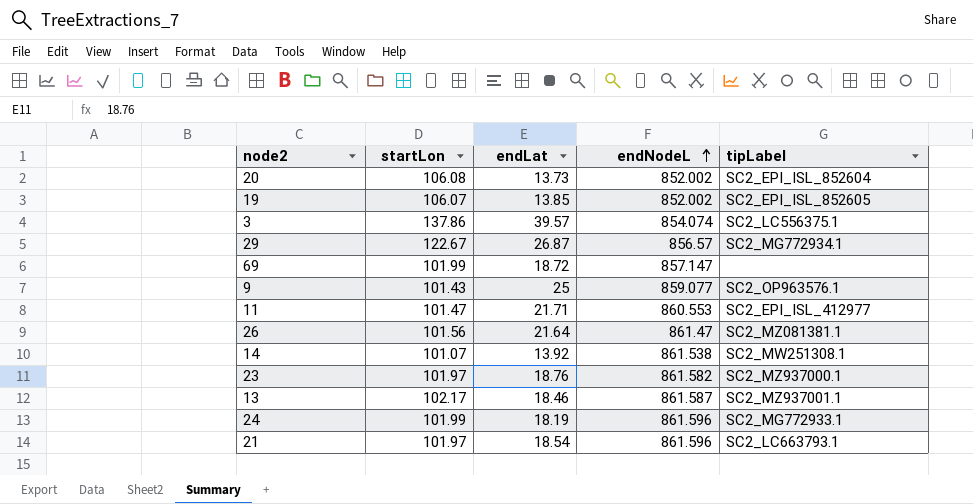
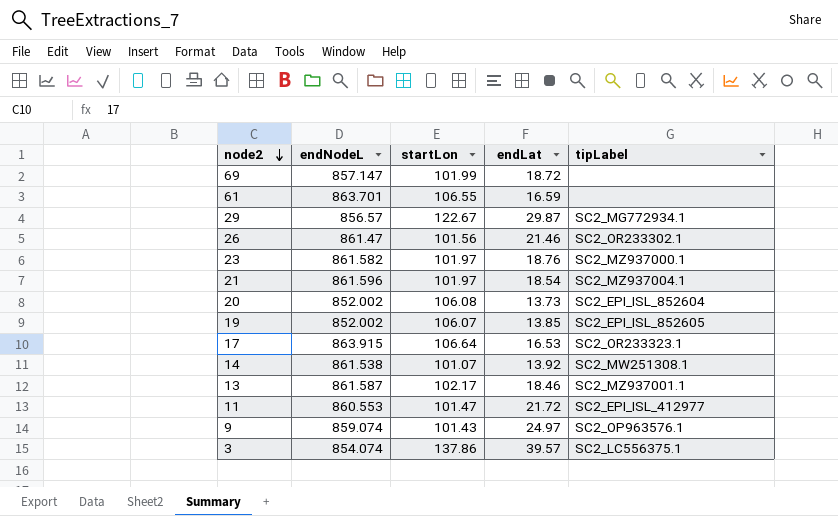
row order: endNodeL ascending -> node2 descending
column endNodeL | position: 4 -> 2
row 24: 101.99 | 18.19 | 861.596 | SC2_MG772933.1 -> none
row 61: none -> 863.701 | 106.55 | 16.59 | none
29 | endLat: 26.87 -> 29.87
26 | endLat: 21.64 -> 21.46
26 | tipLabel: SC2_MZ081381.1 -> SC2_OR233302.1
21 | tipLabel: SC2_LC663793.1 -> SC2_MZ937004.1
row 17: none -> 863.915 | 106.64 | 16.53 | SC2_OR233323.1
11 | endLat: 21.71 -> 21.72
9 | endNodeL: 859.077 -> 859.074
9 | endLat: 25 -> 24.97

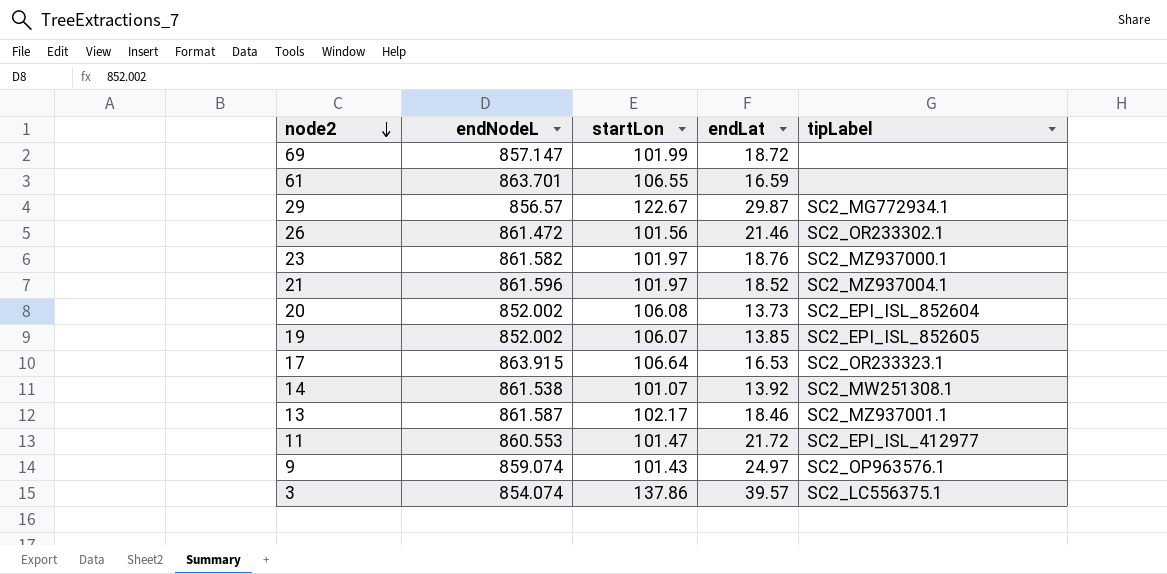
26 | endNodeL: 861.47 -> 861.472
21 | endLat: 18.54 -> 18.52

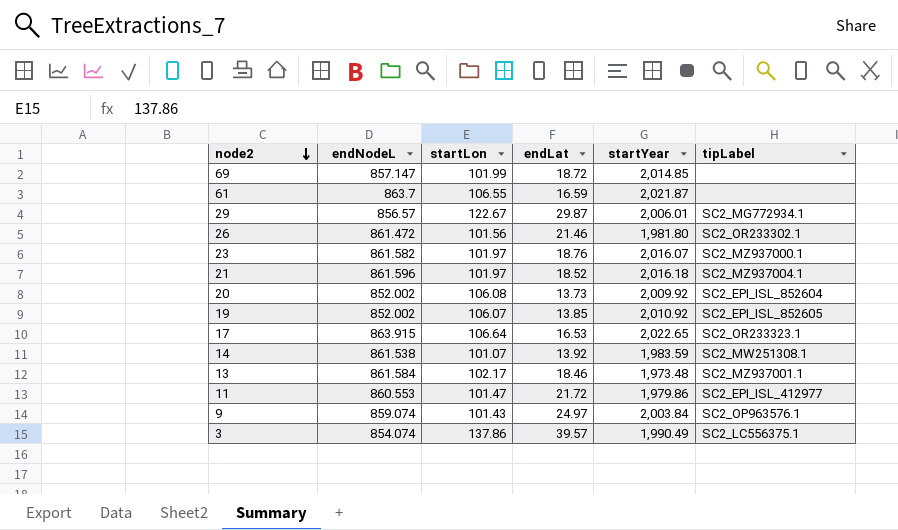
column startYear | position: none -> 5
61 | endNodeL: 863.701 -> 863.7
13 | endNodeL: 861.587 -> 861.584

